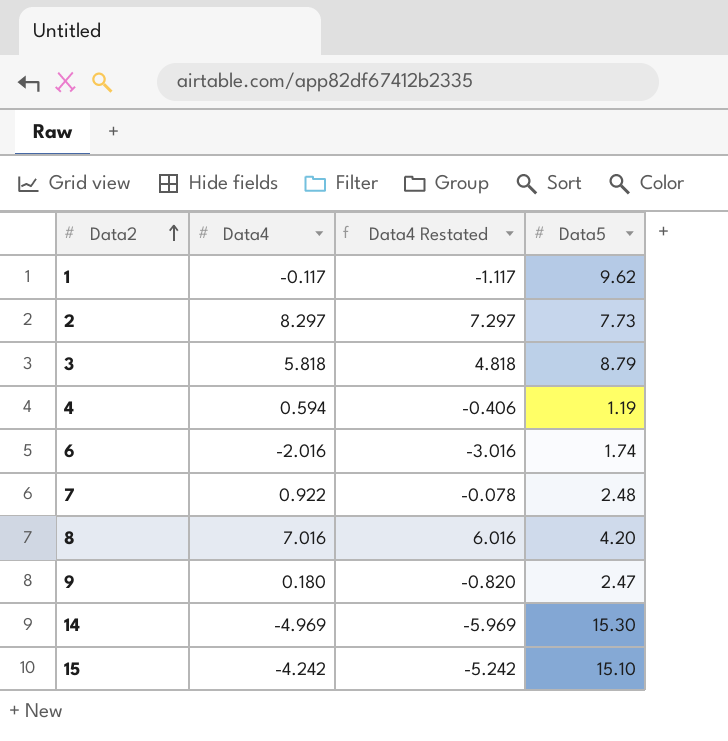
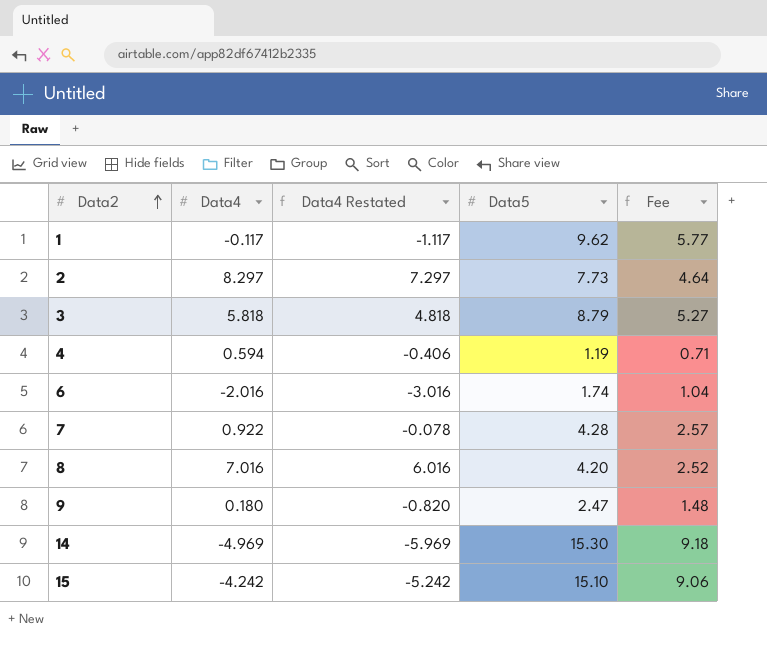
column Fee | formula: none -> [Data5] * 0.6
7 | Data5: 2.48 -> 4.28

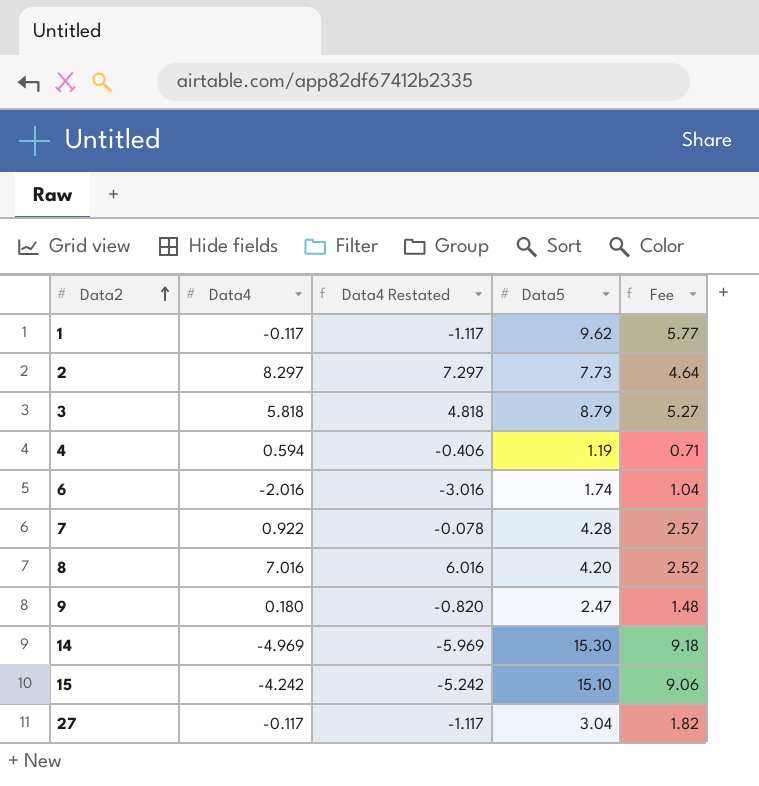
row 27: none -> -0.117 | -1.117 | 3.04 | 1.82

